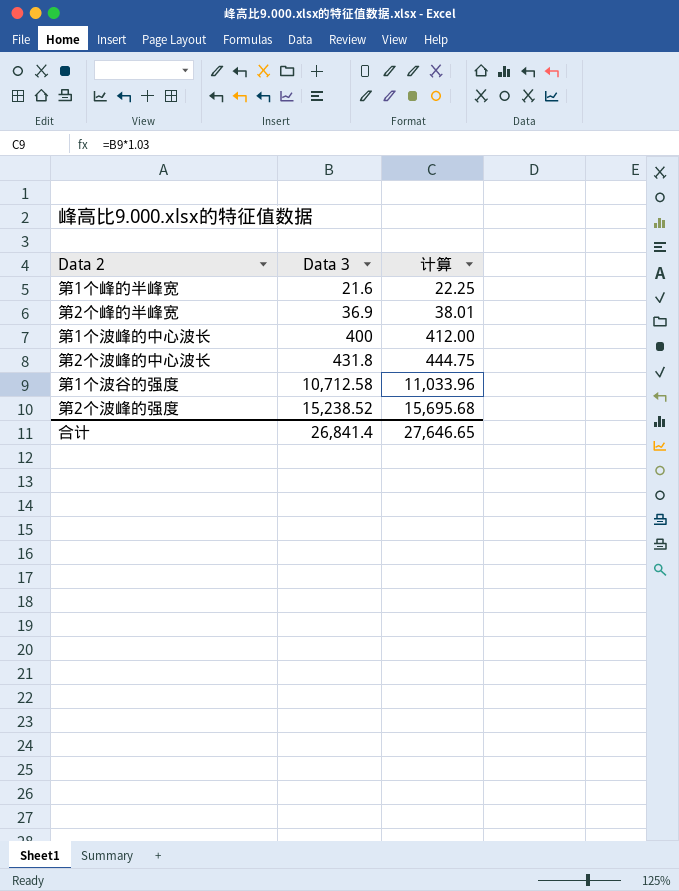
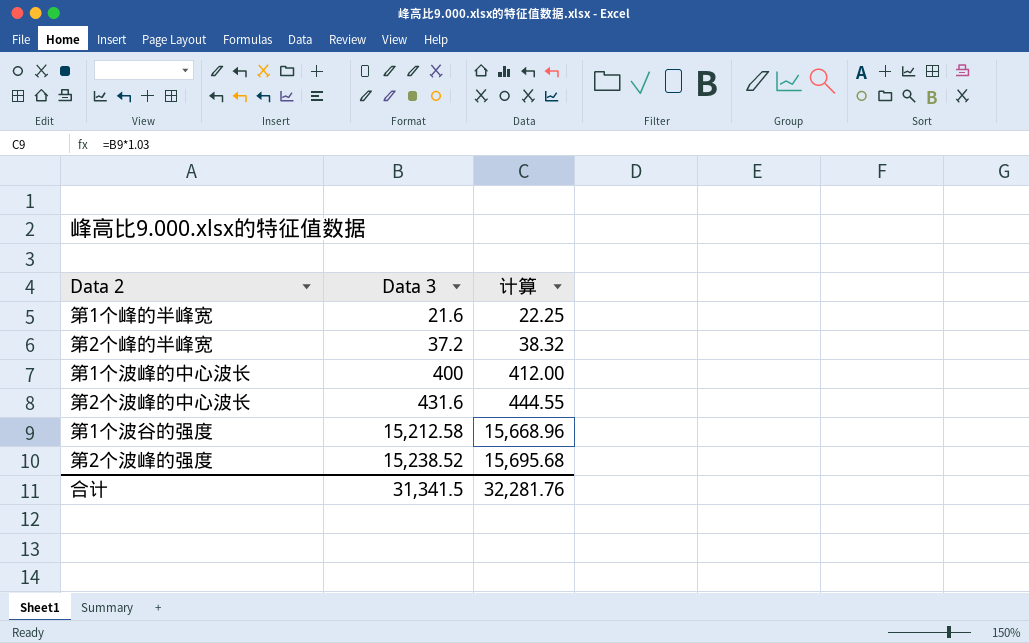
第2个峰的半峰宽 | Data 3: 36.9 -> 37.2
第2个峰的半峰宽 | 计算: 38.01 -> 38.32
第2个波峰的中心波长 | Data 3: 431.8 -> 431.6
第2个波峰的中心波长 | 计算: 444.75 -> 444.55
第1个波谷的强度 | Data 3: 10,712.58 -> 15,212.58
第1个波谷的强度 | 计算: 11,033.96 -> 15,668.96
合计 | Data 3: 26,841.4 -> 31,341.5
合计 | 计算: 27,646.65 -> 32,281.76

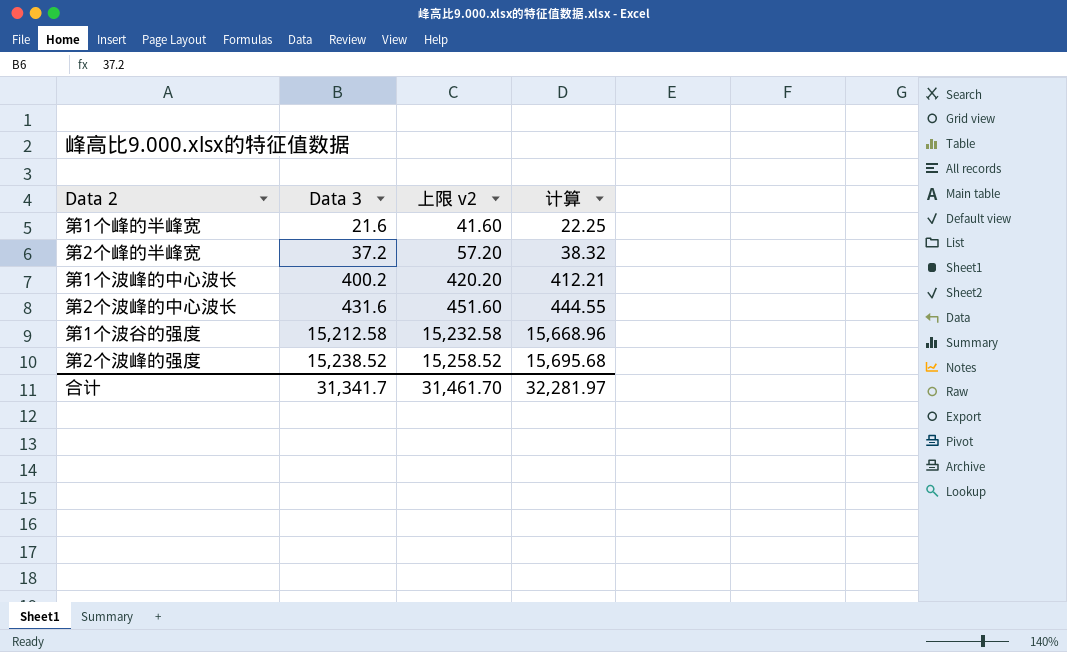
column 上限 v2 | formula: none -> [Data 3] + 20
第1个波峰的中心波长 | Data 3: 400 -> 400.2
第1个波峰的中心波长 | 计算: 412.00 -> 412.21
合计 | Data 3: 31,341.5 -> 31,341.7
合计 | 计算: 32,281.76 -> 32,281.97

